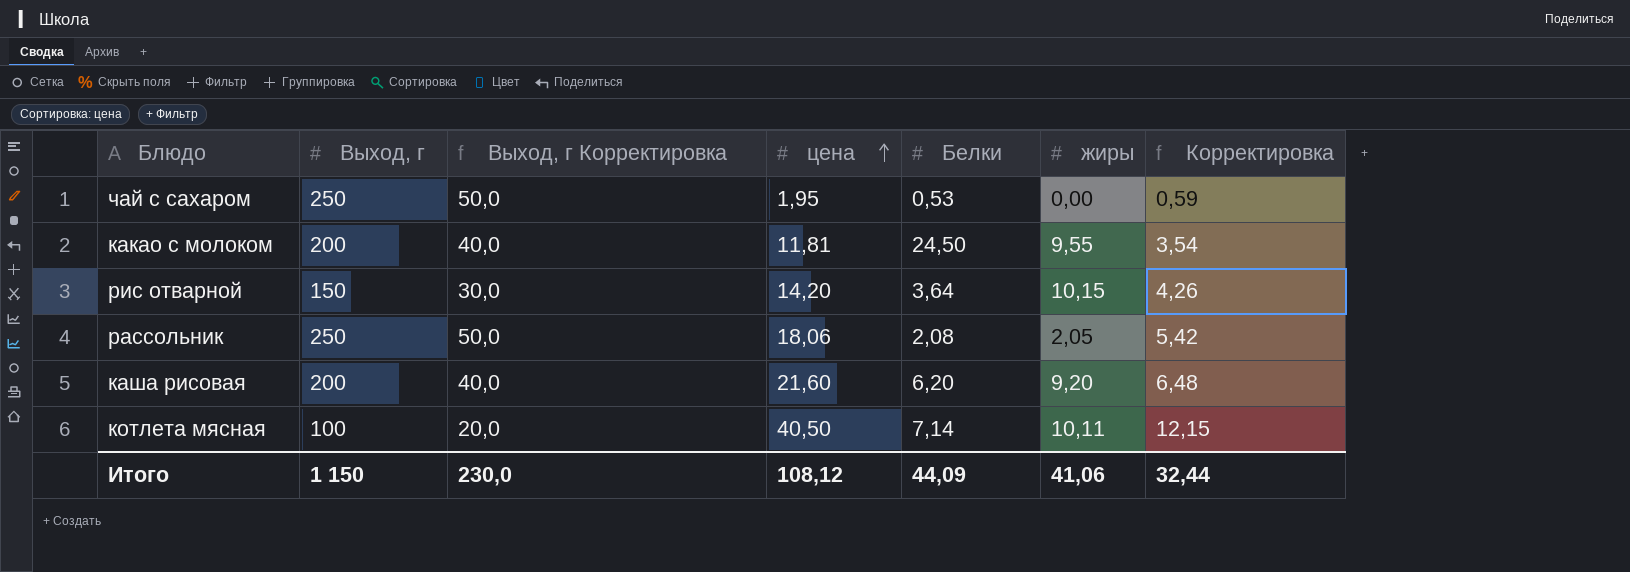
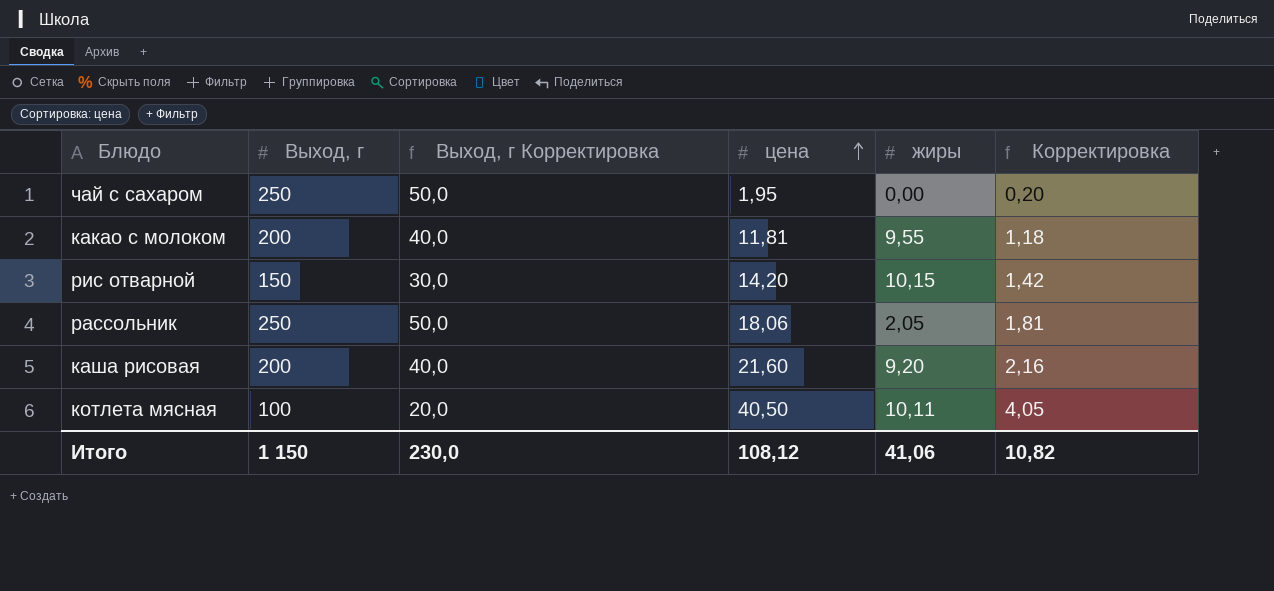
column Белки | position: 5 -> none
column Корректировка | formula: [цена] * 0,3 -> [цена] * 0,1
Итого | Корректировка: 32,44 -> 10,82

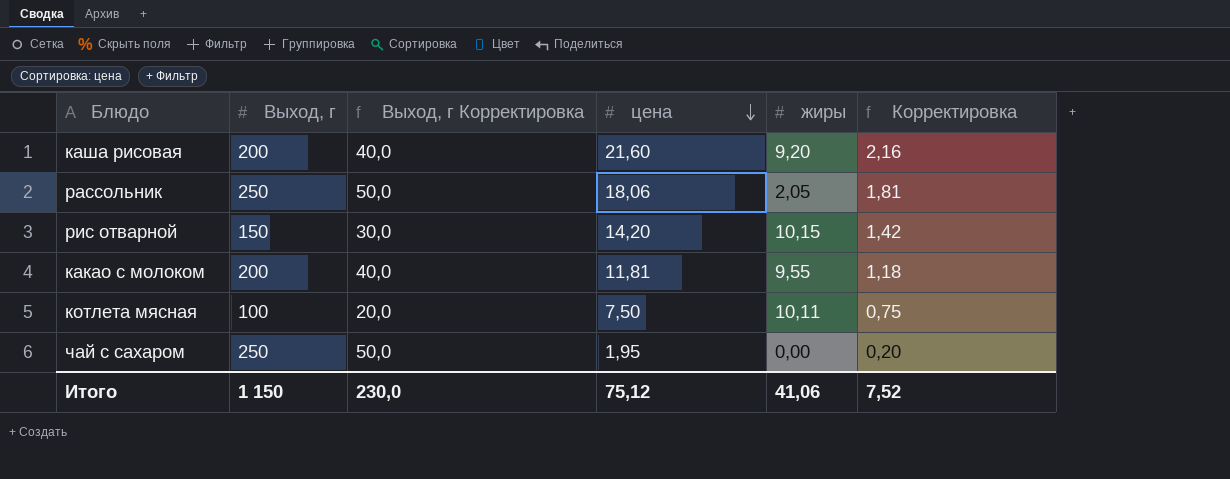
row order: цена ascending -> цена descending
котлета мясная | цена: 40,50 -> 7,50
котлета мясная | Корректировка: 4,05 -> 0,75
Итого | цена: 108,12 -> 75,12
Итого | Корректировка: 10,82 -> 7,52

